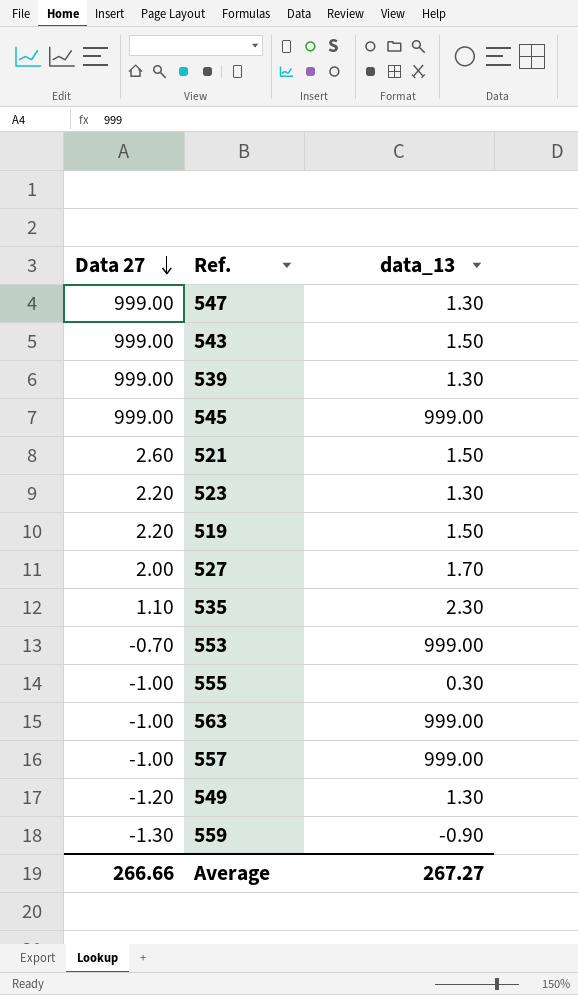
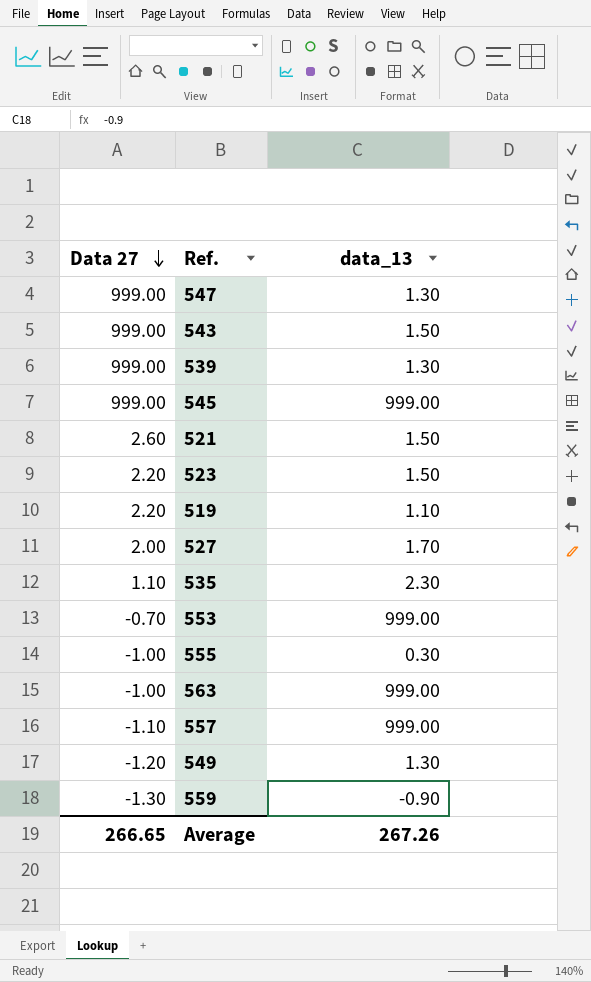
523 | data_13: 1.30 -> 1.50
519 | data_13: 1.50 -> 1.10
557 | Data 27: -1.00 -> -1.10
Average | Data 27: 266.66 -> 266.65
Average | data_13: 267.27 -> 267.26

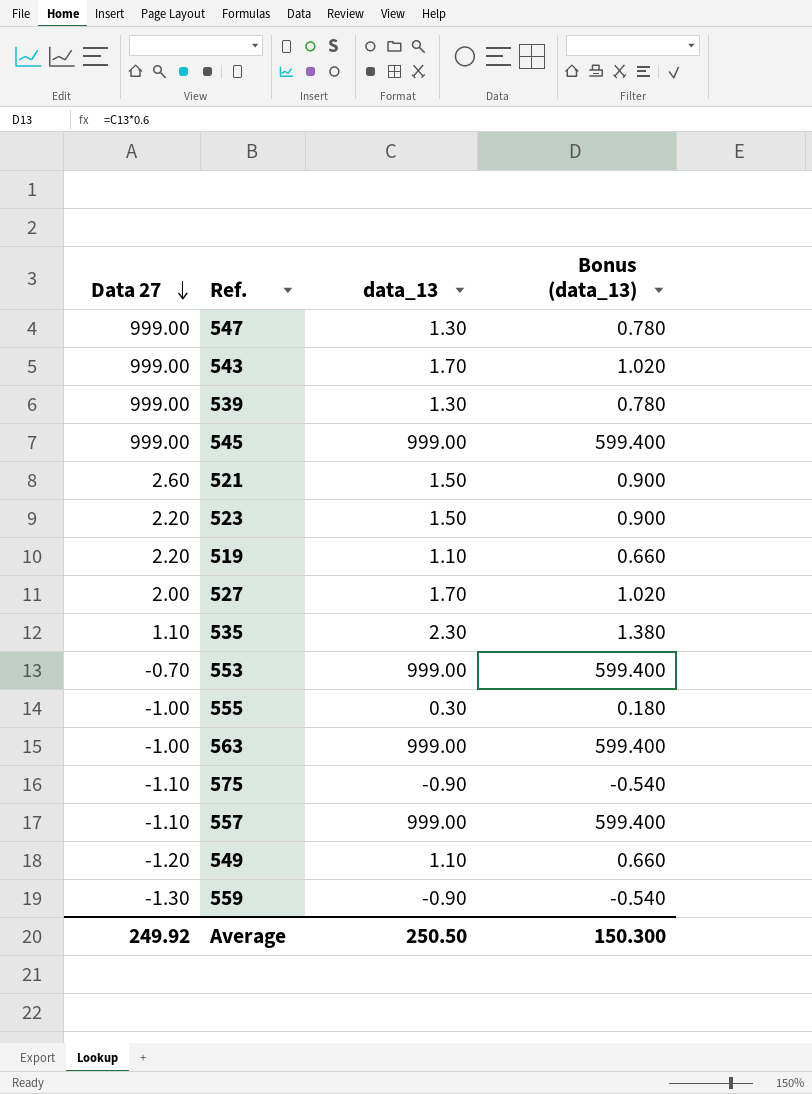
column Bonus (data_13) | formula: none -> [data_13] * 0.6
543 | data_13: 1.50 -> 1.70
row 575: none -> -1.10 | -0.90 | -0.540
549 | data_13: 1.30 -> 1.10
Average | Data 27: 266.65 -> 249.92
Average | data_13: 267.26 -> 250.50

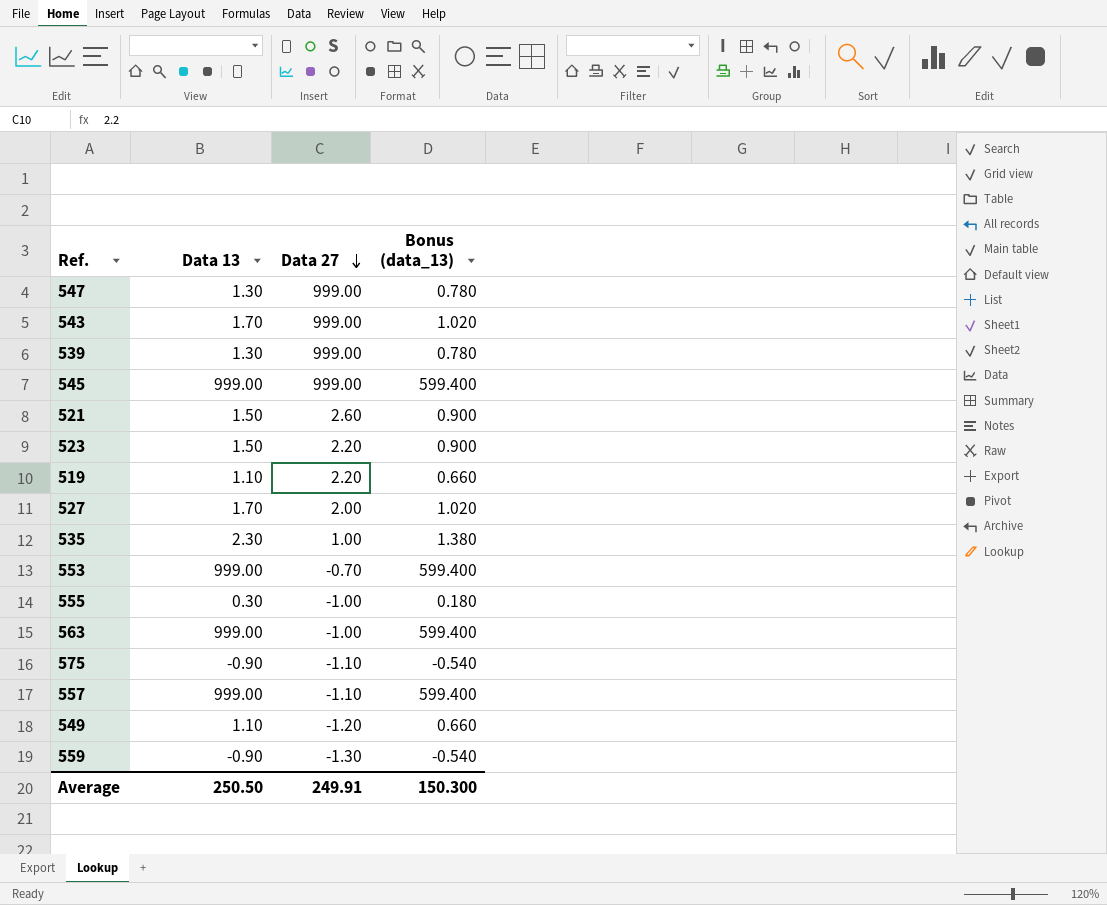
column name: data_13 -> Data 13
column Data 27 | position: 1 -> 3
535 | Data 27: 1.10 -> 1.00
Average | Data 27: 249.92 -> 249.91

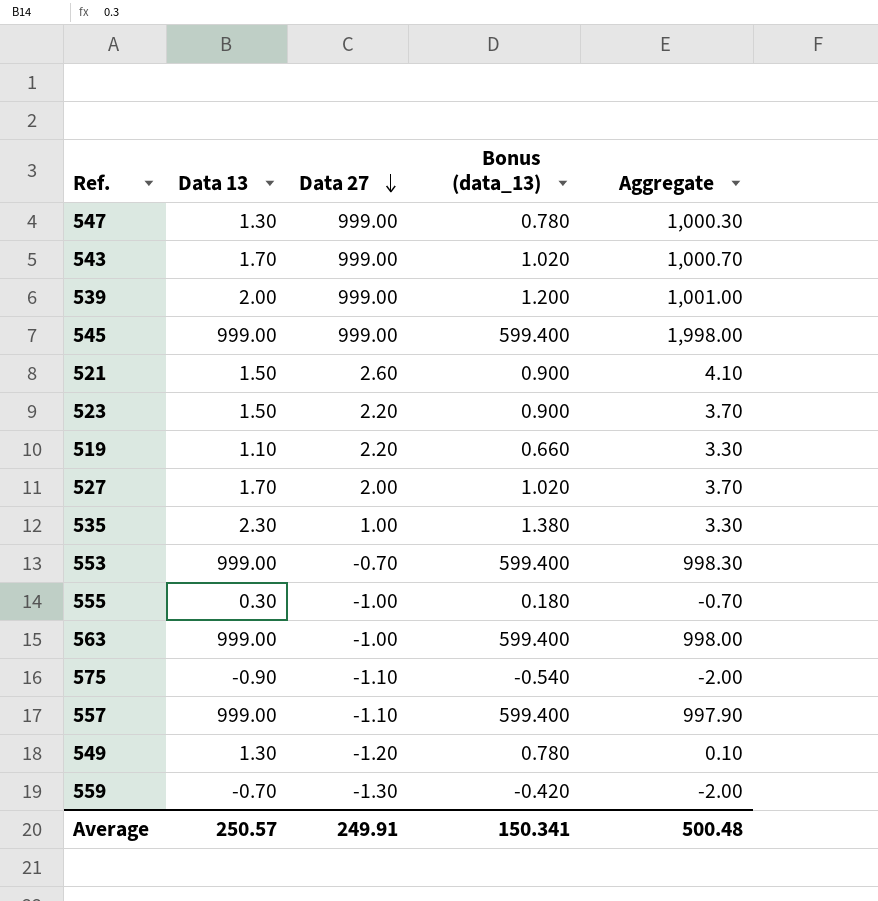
column Aggregate | formula: none -> [Data 13] + [Data 27]
539 | Data 13: 1.30 -> 2.00
539 | Bonus (data_13): 0.780 -> 1.200
549 | Data 13: 1.10 -> 1.30
549 | Bonus (data_13): 0.660 -> 0.780
559 | Data 13: -0.90 -> -0.70
559 | Bonus (data_13): -0.540 -> -0.420
Average | Data 13: 250.50 -> 250.57
Average | Bonus (data_13): 150.300 -> 150.341

